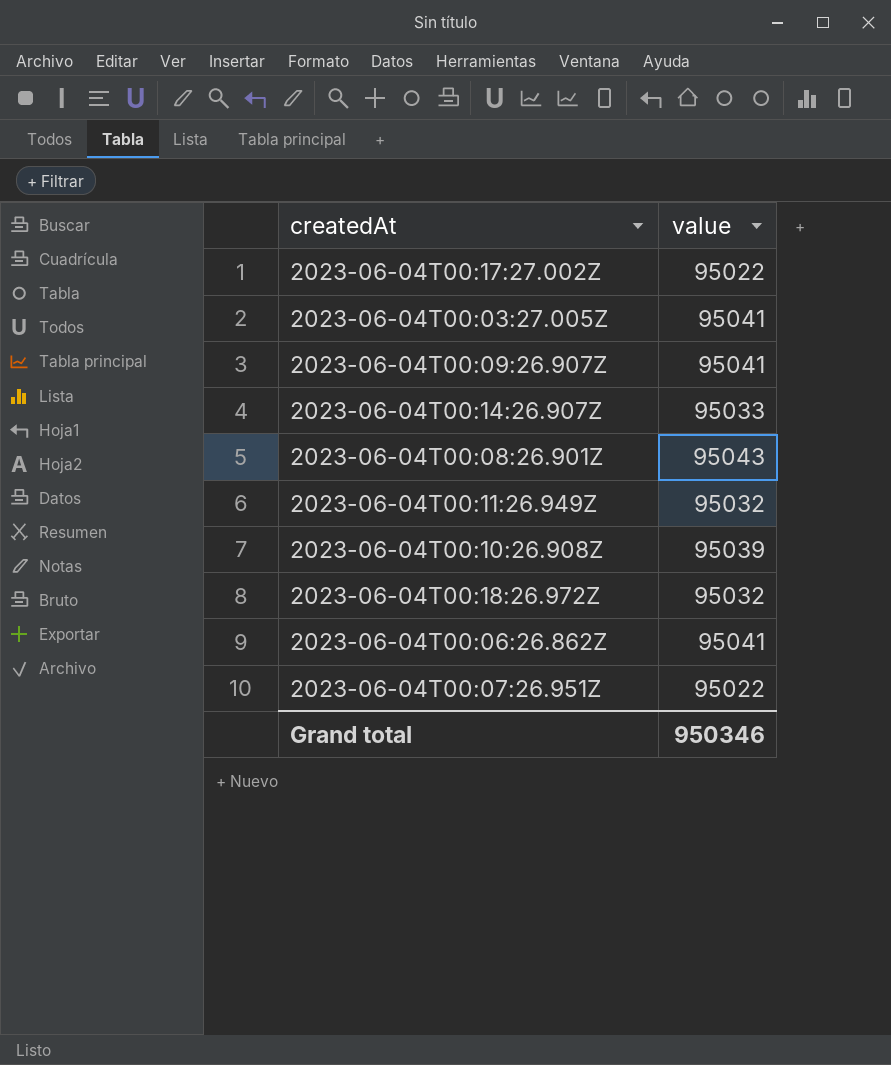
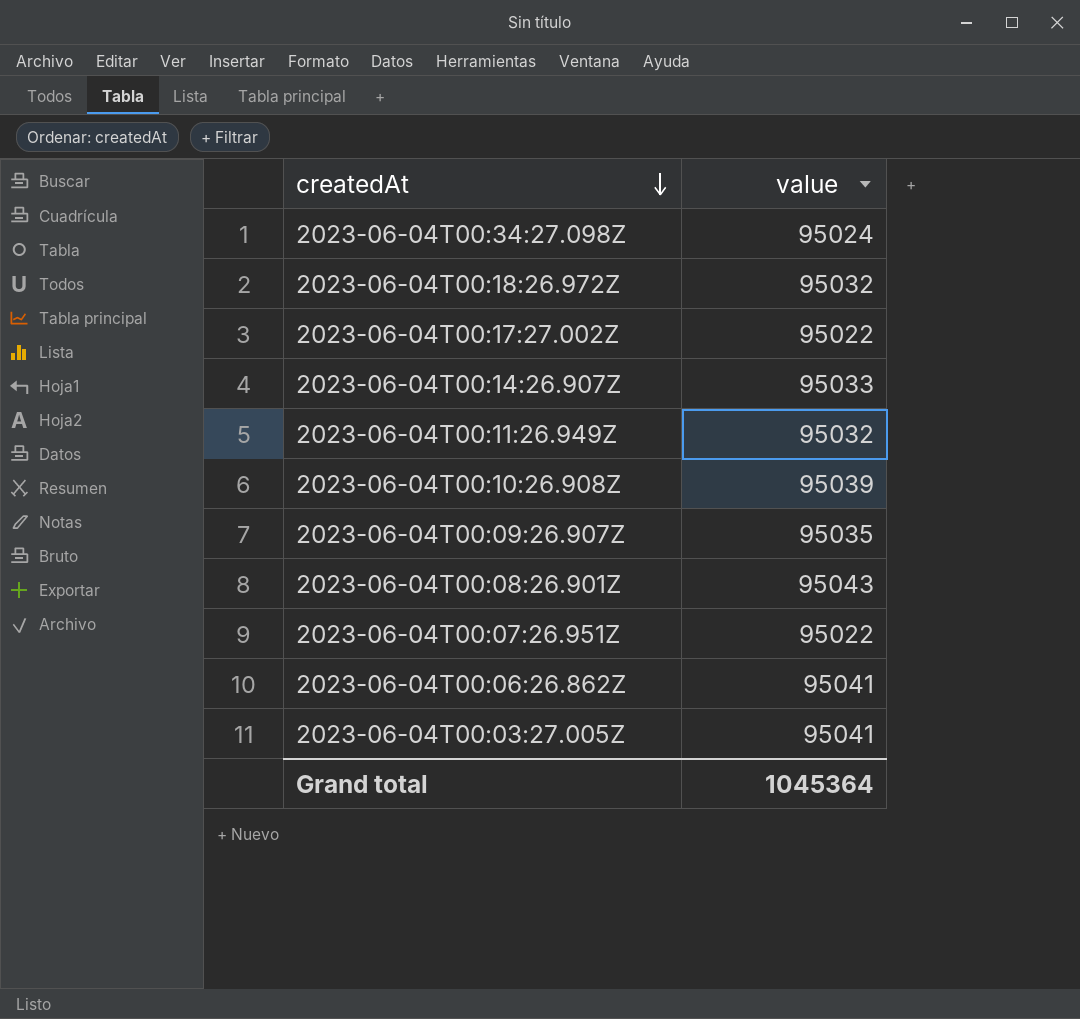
row order: none -> createdAt descending
row 2023-06-04T00:34:27.098Z: none -> 95024
2023-06-04T00:09:26.907Z | value: 95041 -> 95035
Grand total | value: 950346 -> 1045364

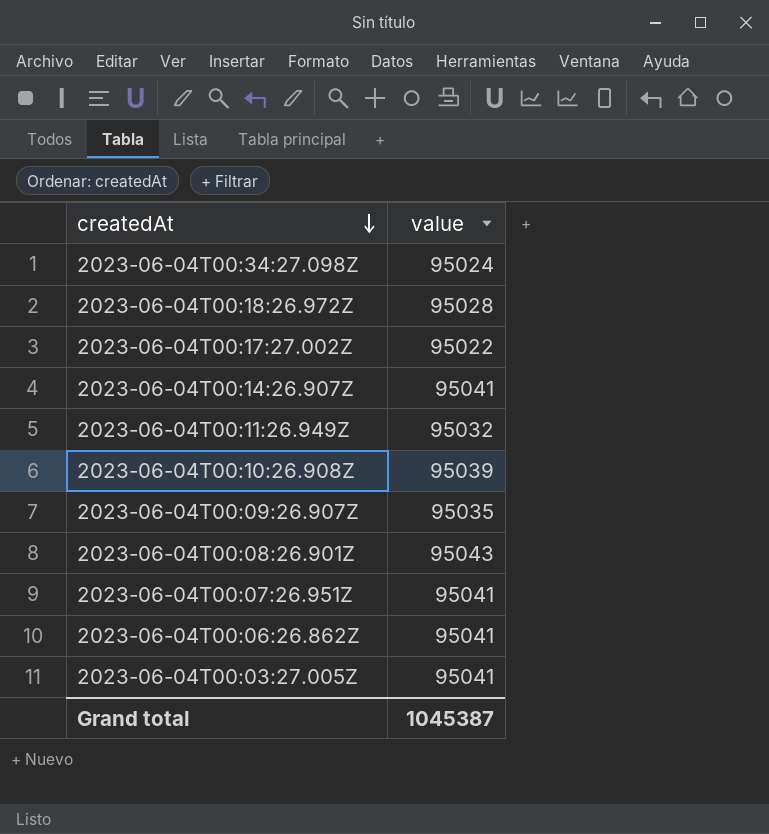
2023-06-04T00:18:26.972Z | value: 95032 -> 95028
2023-06-04T00:14:26.907Z | value: 95033 -> 95041
2023-06-04T00:07:26.951Z | value: 95022 -> 95041
Grand total | value: 1045364 -> 1045387

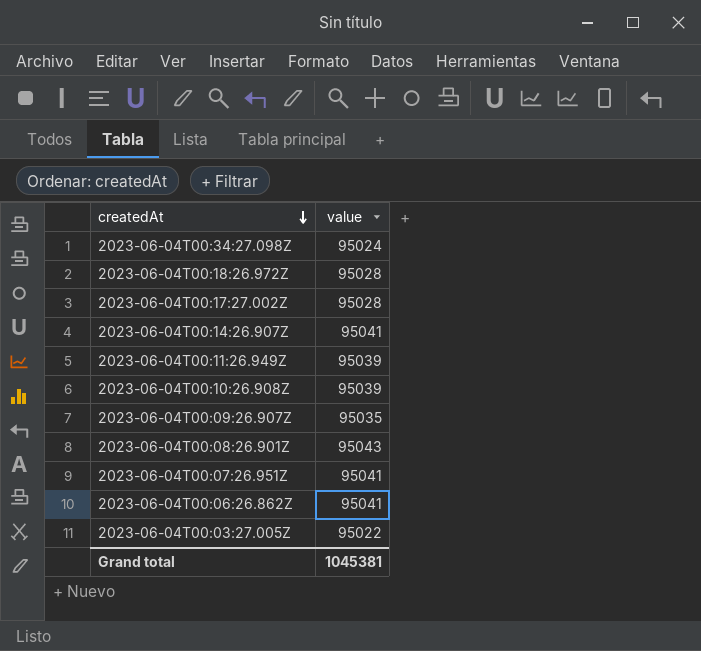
2023-06-04T00:17:27.002Z | value: 95022 -> 95028
2023-06-04T00:11:26.949Z | value: 95032 -> 95039
2023-06-04T00:03:27.005Z | value: 95041 -> 95022
Grand total | value: 1045387 -> 1045381

